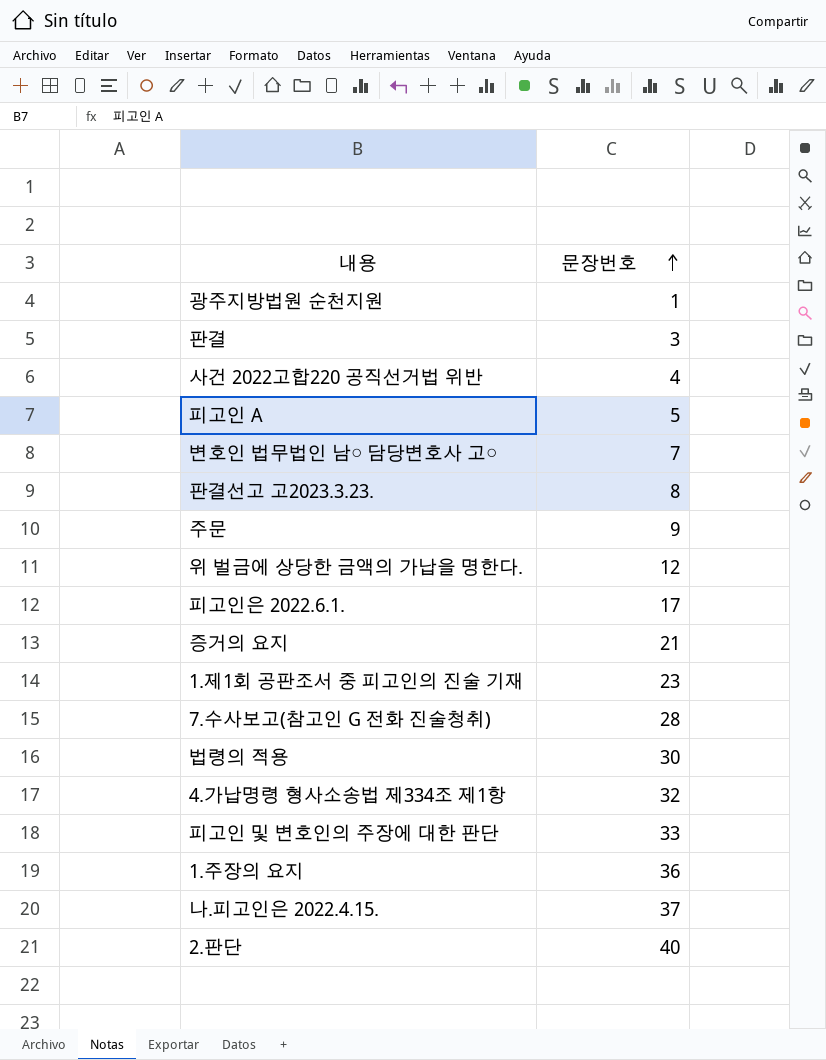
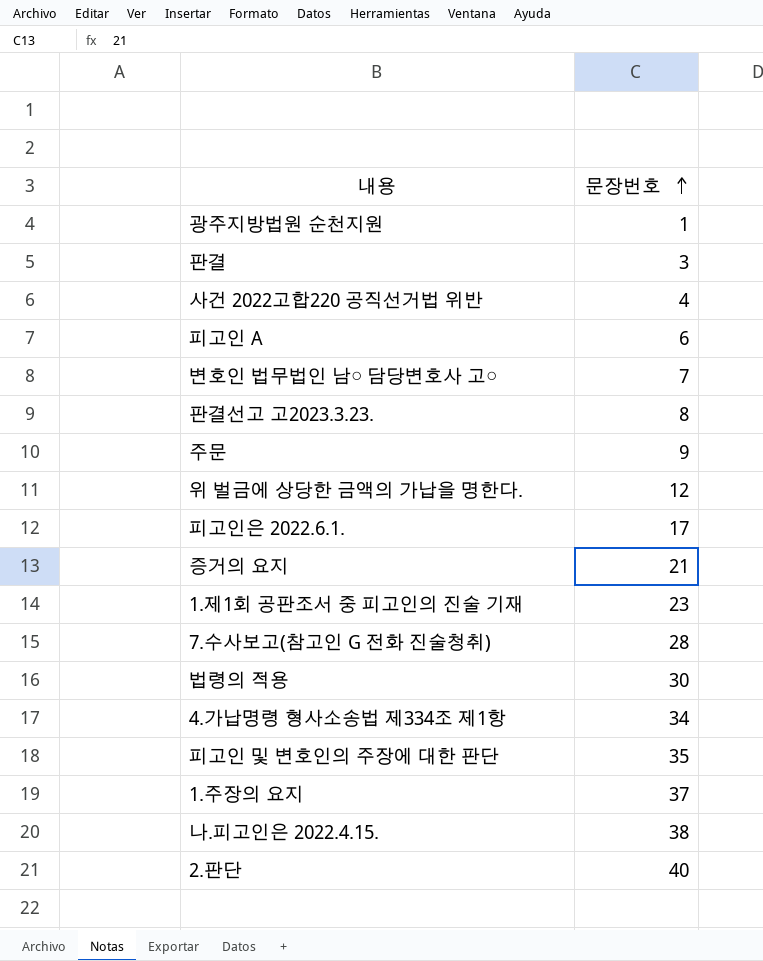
피고인 A | 문장번호: 5 -> 6
4.가납명령 형사소송법 제334조 제1항 | 문장번호: 32 -> 34
피고인 및 변호인의 주장에 대한 판단 | 문장번호: 33 -> 35
1.주장의 요지 | 문장번호: 36 -> 37
나.피고인은 2022.4.15. | 문장번호: 37 -> 38

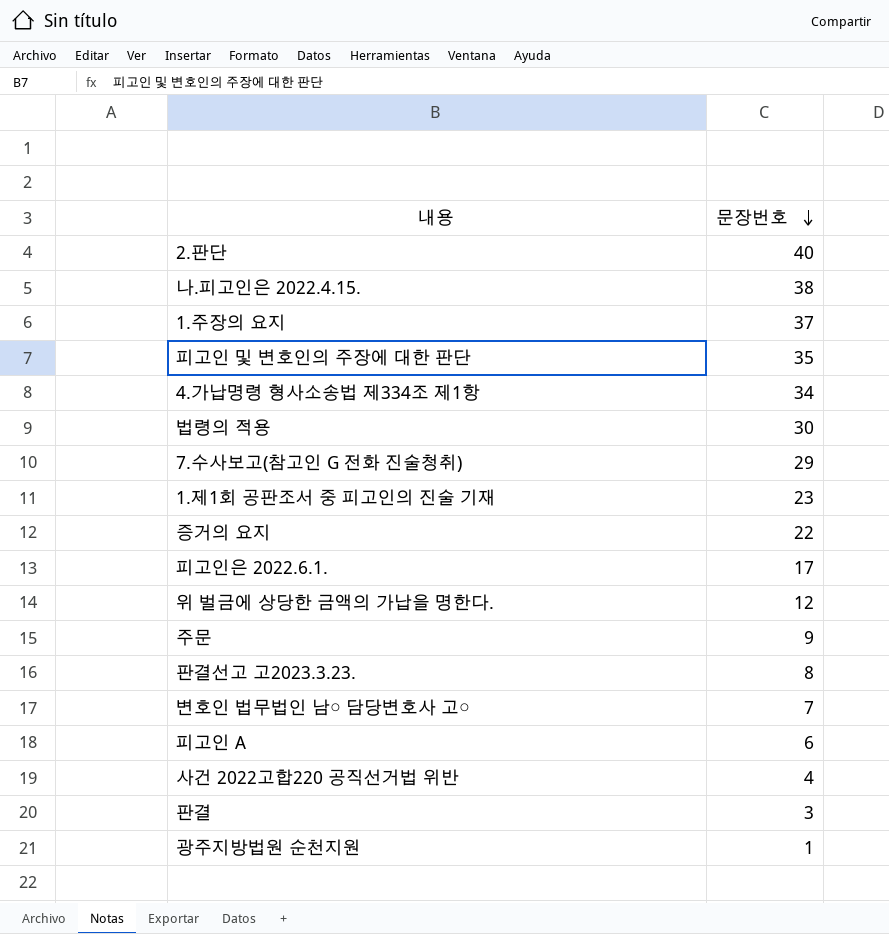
row order: 문장번호 ascending -> 문장번호 descending
7.수사보고(참고인 G 전화 진술청취) | 문장번호: 28 -> 29
증거의 요지 | 문장번호: 21 -> 22

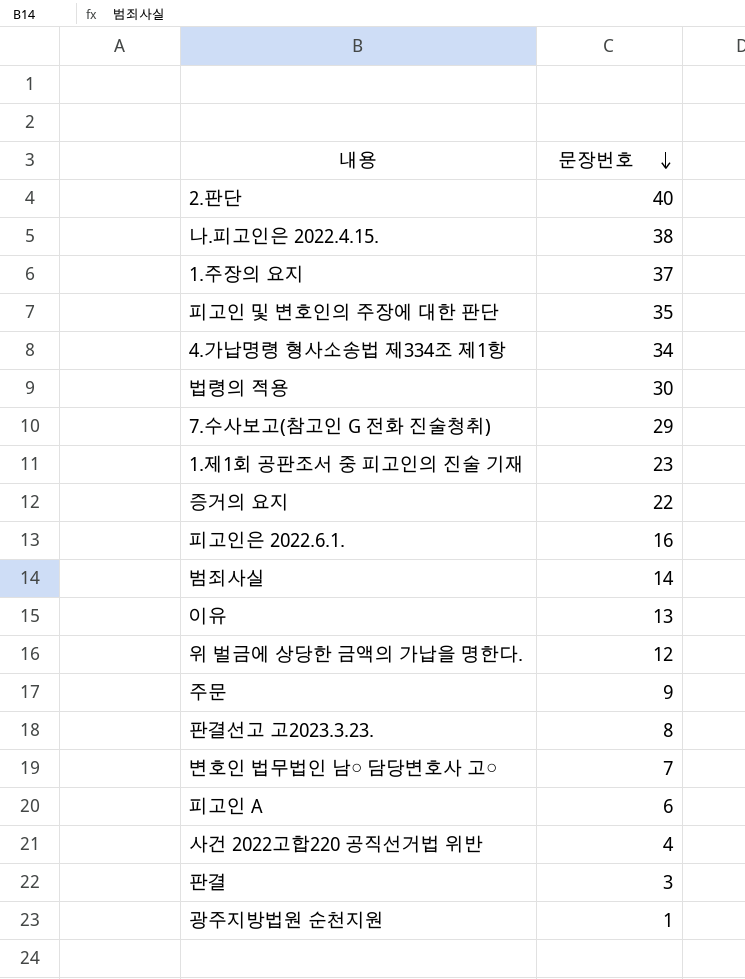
피고인은 2022.6.1. | 문장번호: 17 -> 16
row 범죄사실: none -> 14
row 이유: none -> 13

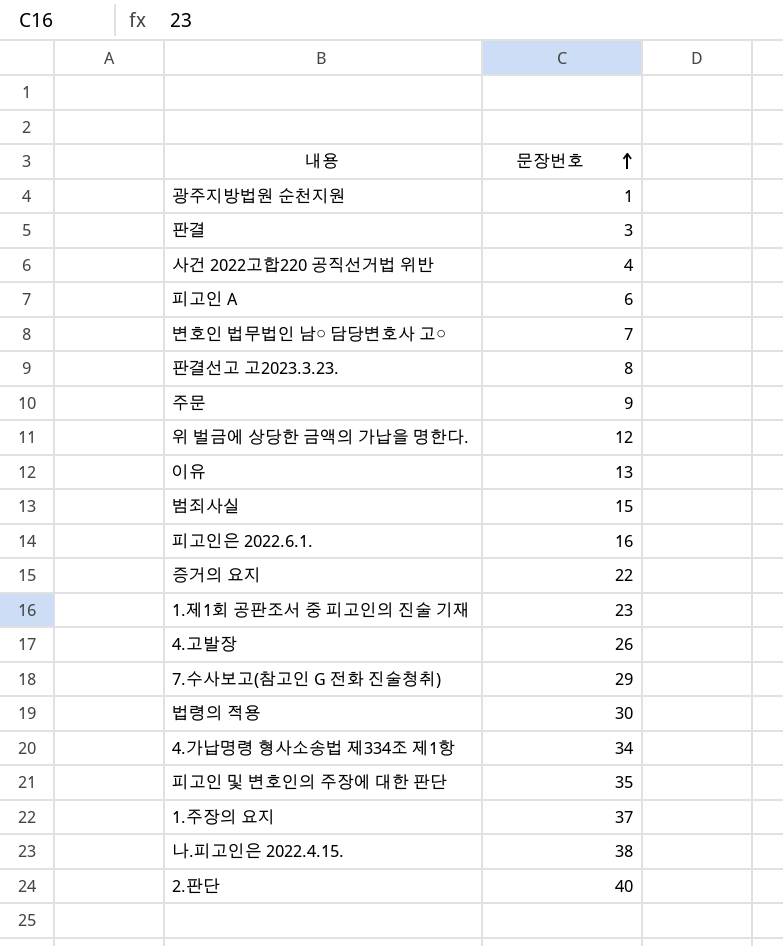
row order: 문장번호 descending -> 문장번호 ascending
범죄사실 | 문장번호: 14 -> 15
row 4.고발장: none -> 26

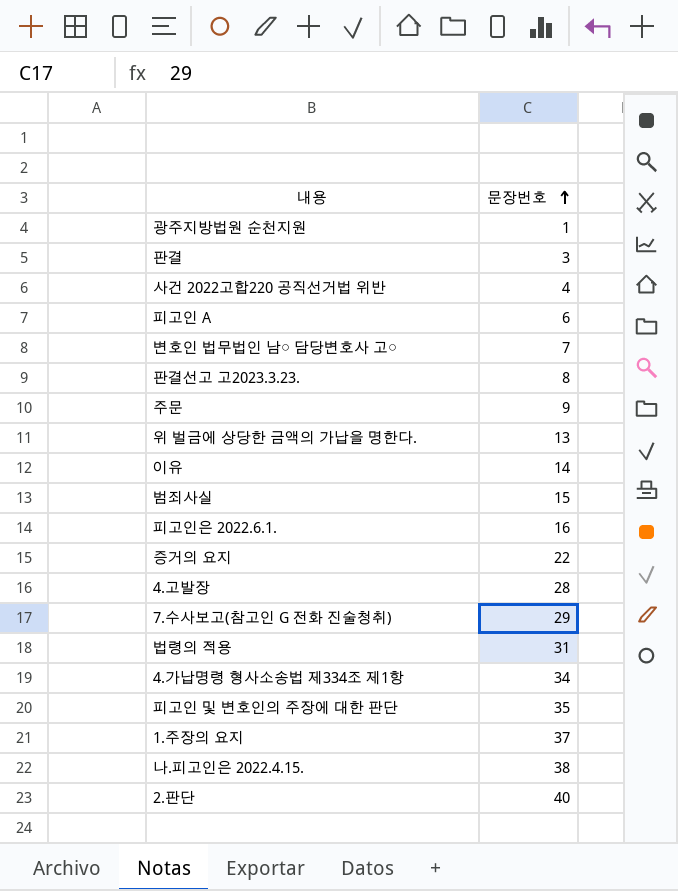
row 1.제1회 공판조서 중 피고인의 진술 기재: 23 -> none
위 벌금에 상당한 금액의 가납을 명한다. | 문장번호: 12 -> 13
이유 | 문장번호: 13 -> 14
4.고발장 | 문장번호: 26 -> 28
법령의 적용 | 문장번호: 30 -> 31

